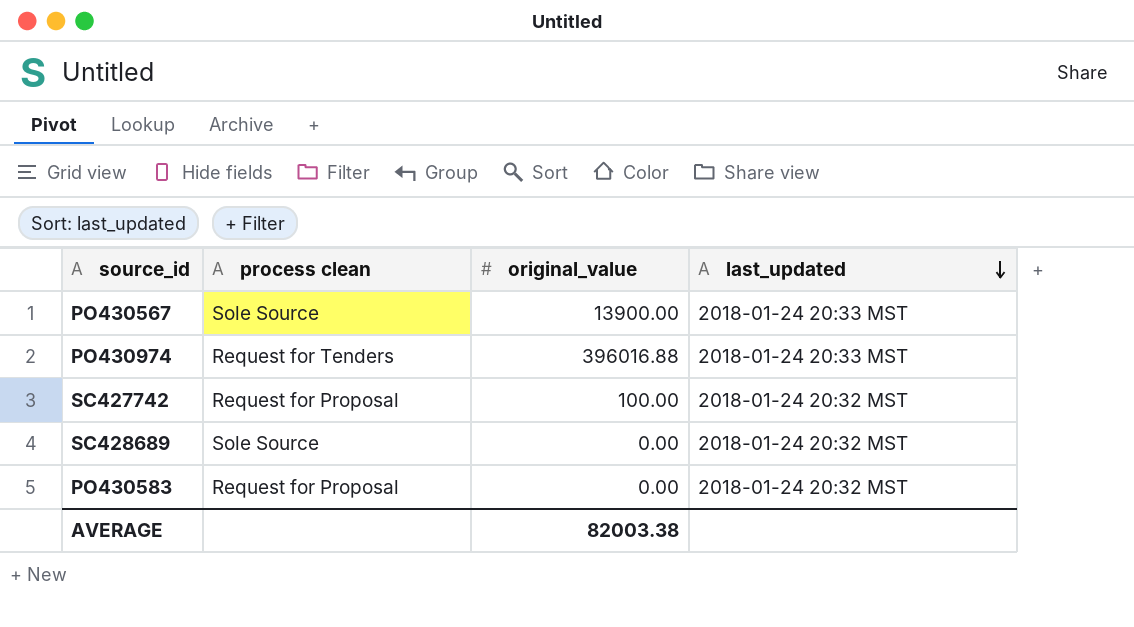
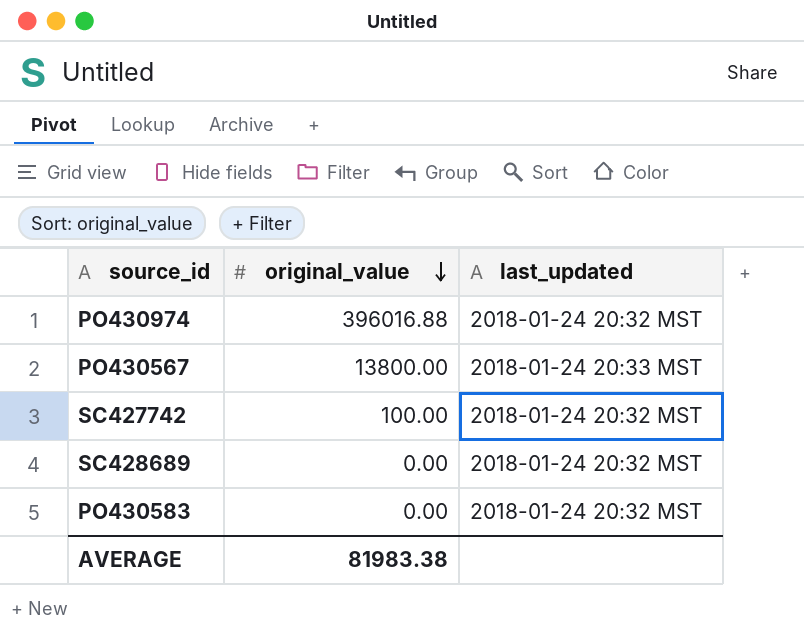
row order: last_updated descending -> original_value descending
column process clean | position: 2 -> none
PO430974 | last_updated: 2018-01-24 20:33 MST -> 2018-01-24 20:32 MST
PO430567 | original_value: 13900.00 -> 13800.00
AVERAGE | original_value: 82003.38 -> 81983.38

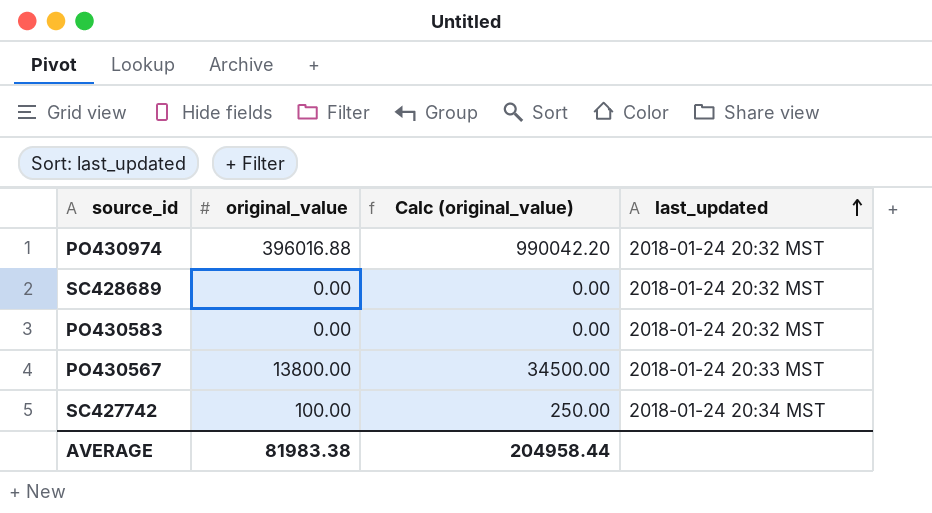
row order: original_value descending -> last_updated ascending
column Calc (original_value) | formula: none -> [original_value] * 2.5
SC427742 | last_updated: 2018-01-24 20:32 MST -> 2018-01-24 20:34 MST

